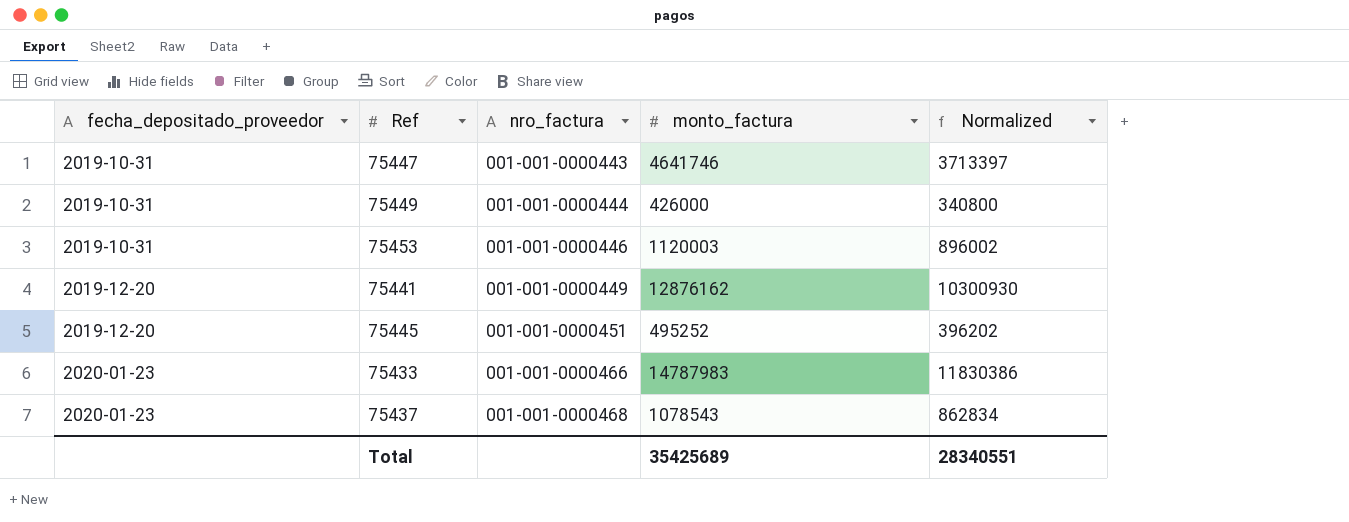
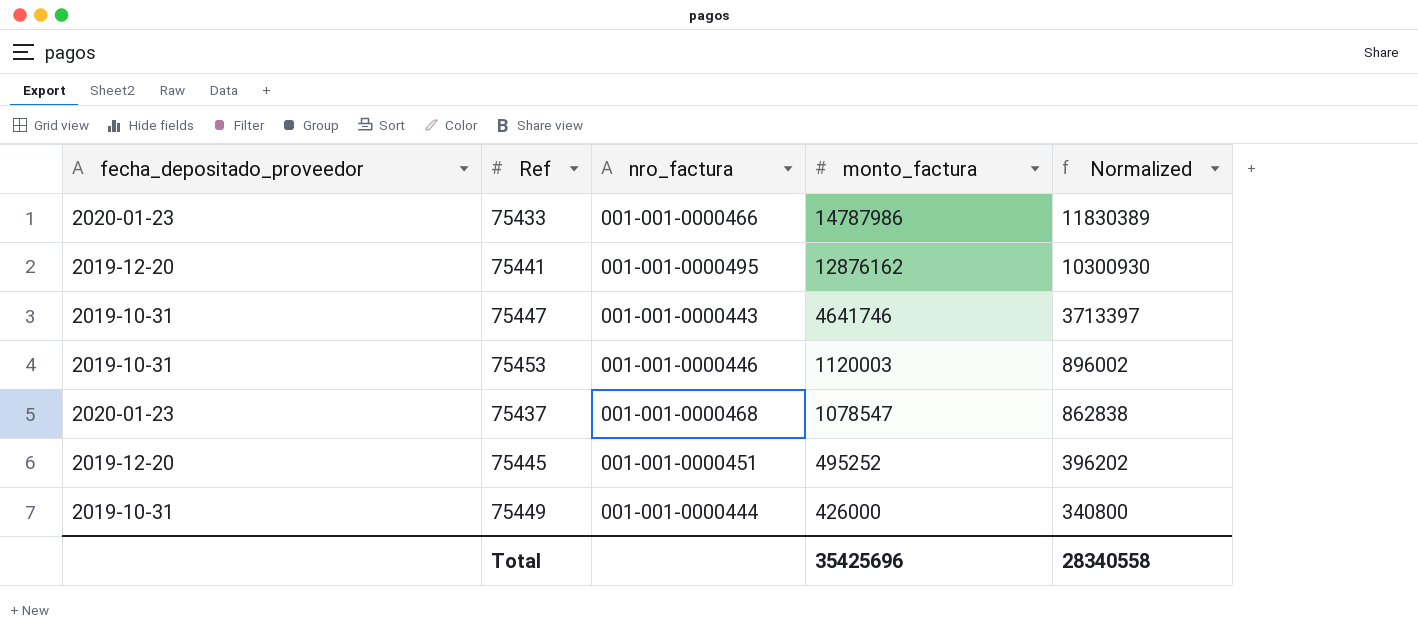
row order: fecha_depositado_proveedor ascending -> monto_factura descending
75433 | monto_factura: 14787983 -> 14787986
75433 | Normalized: 11830386 -> 11830389
75441 | nro_factura: 001-001-0000449 -> 001-001-0000495
75437 | monto_factura: 1078543 -> 1078547
75437 | Normalized: 862834 -> 862838
Total | monto_factura: 35425689 -> 35425696
Total | Normalized: 28340551 -> 28340558

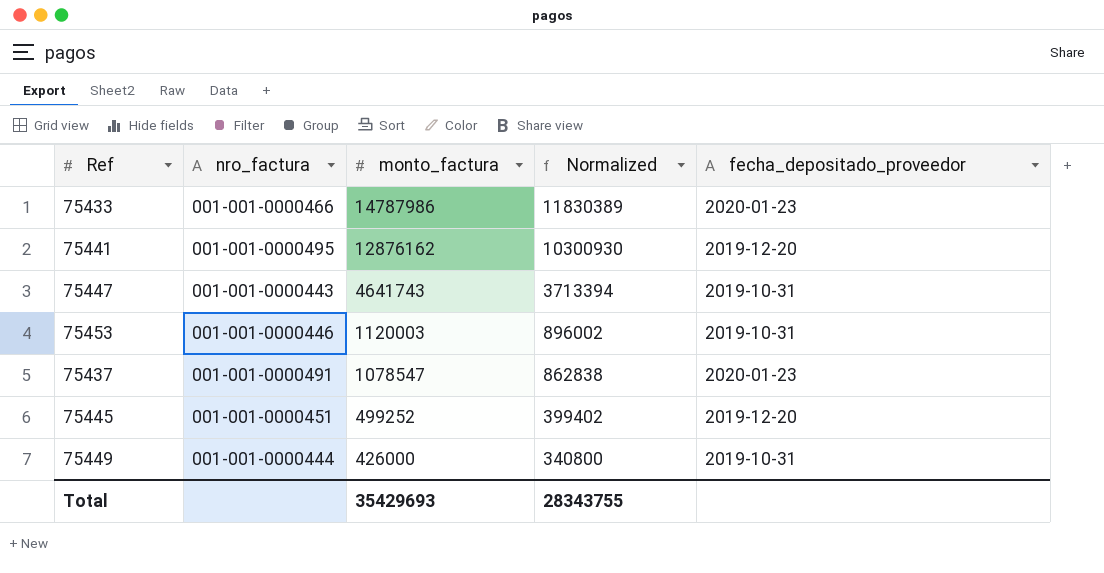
column fecha_depositado_proveedor | position: 1 -> 5
75447 | monto_factura: 4641746 -> 4641743
75447 | Normalized: 3713397 -> 3713394
75437 | nro_factura: 001-001-0000468 -> 001-001-0000491
75445 | monto_factura: 495252 -> 499252
75445 | Normalized: 396202 -> 399402
Total | monto_factura: 35425696 -> 35429693
Total | Normalized: 28340558 -> 28343755

